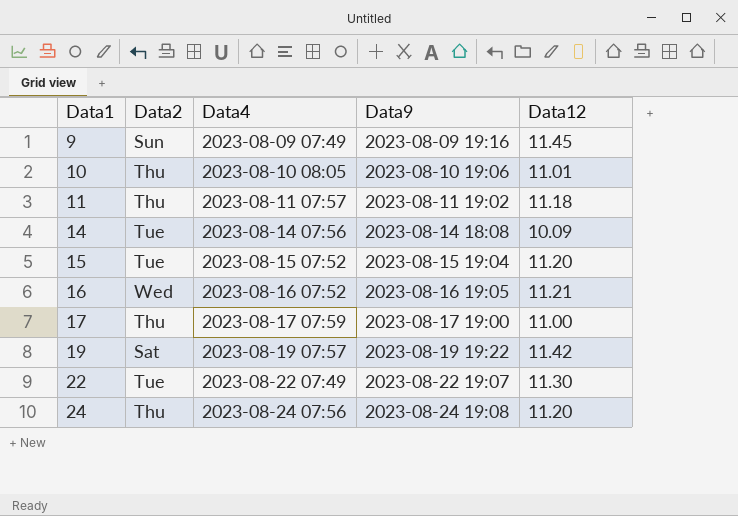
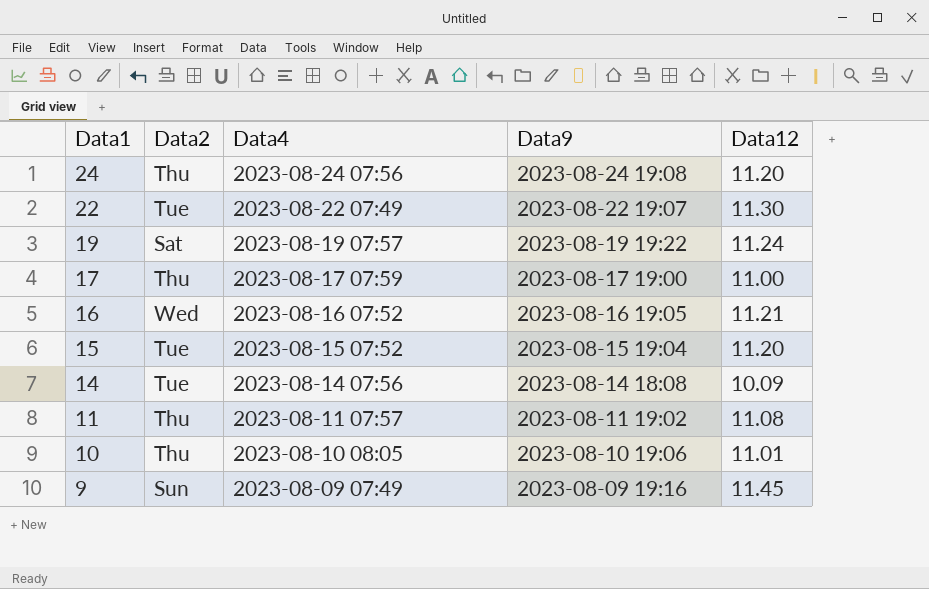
row order: Data1 ascending -> Data1 descending
19 | Data12: 11.42 -> 11.24
11 | Data12: 11.18 -> 11.08

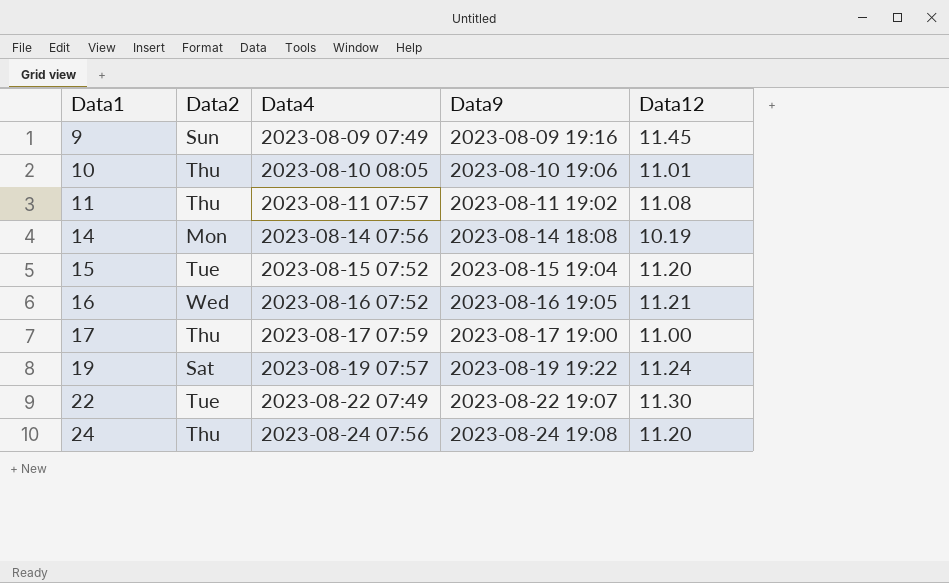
row order: Data1 descending -> Data1 ascending
14 | Data2: Tue -> Mon
14 | Data12: 10.09 -> 10.19

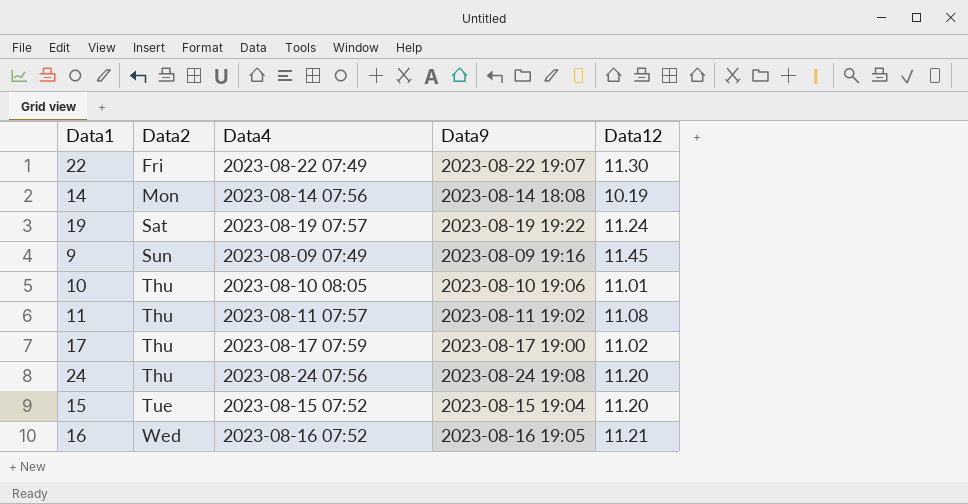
row order: Data1 ascending -> Data2 ascending
22 | Data2: Tue -> Fri
17 | Data12: 11.00 -> 11.02

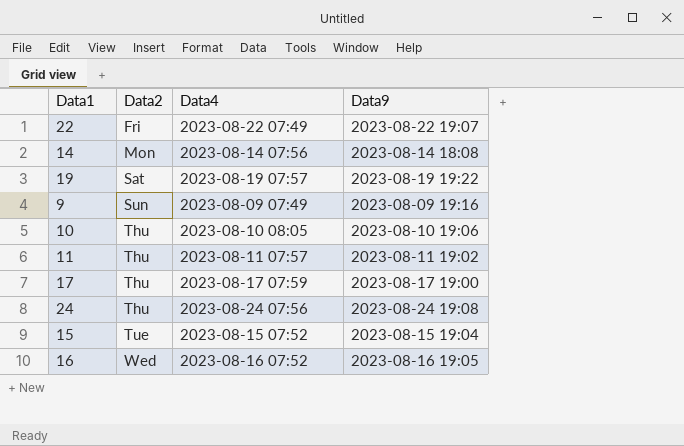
column Data12 | position: 5 -> none

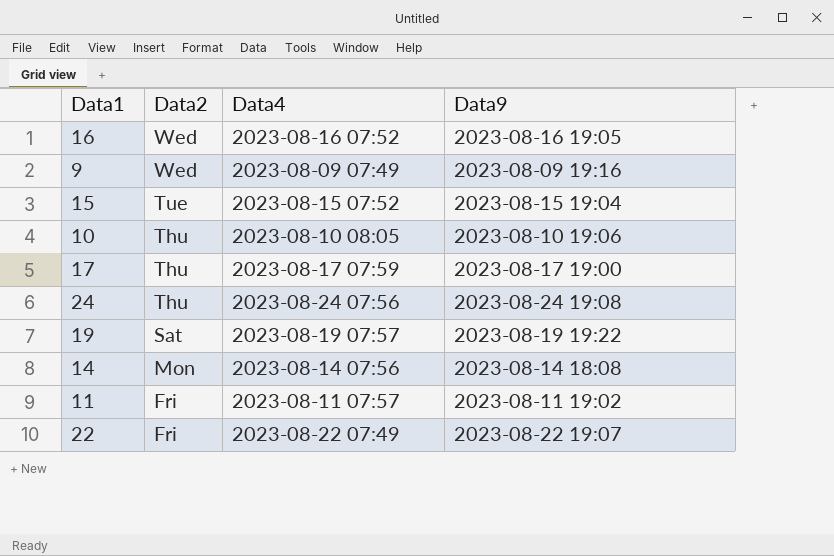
row order: Data2 ascending -> Data2 descending
9 | Data2: Sun -> Wed
11 | Data2: Thu -> Fri

